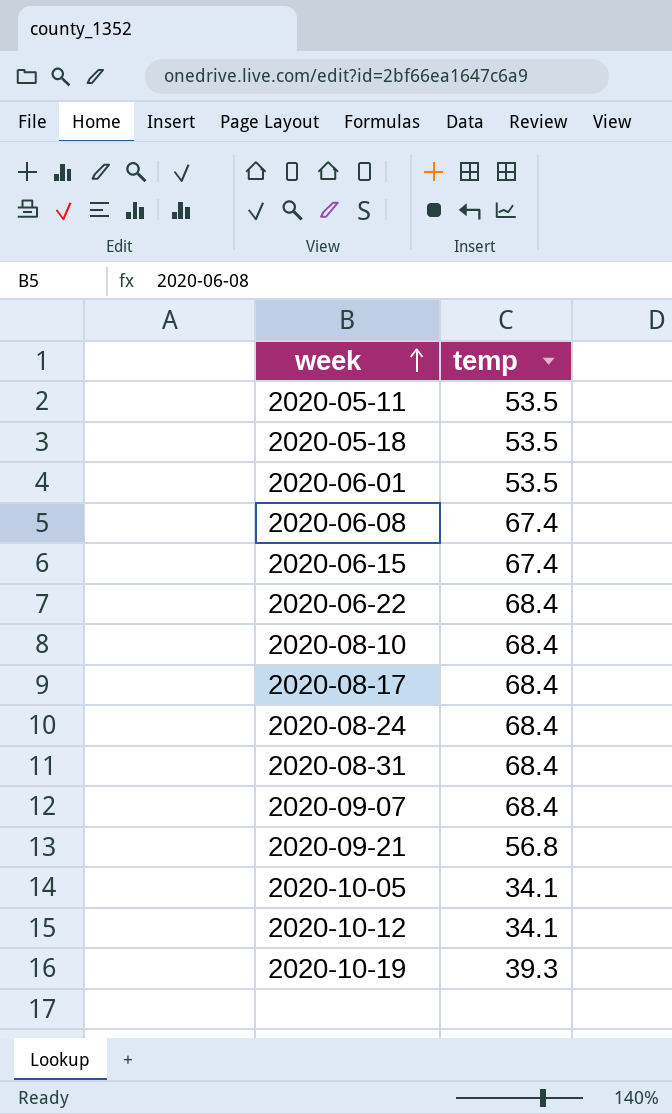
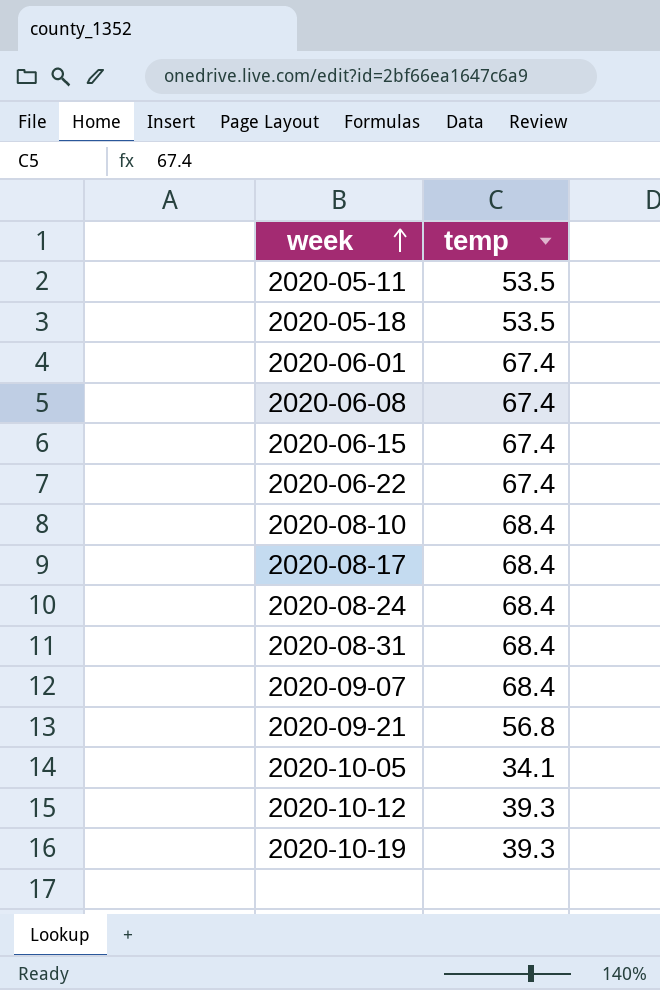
2020-06-01 | temp: 53.5 -> 67.4
2020-06-22 | temp: 68.4 -> 67.4
2020-10-12 | temp: 34.1 -> 39.3

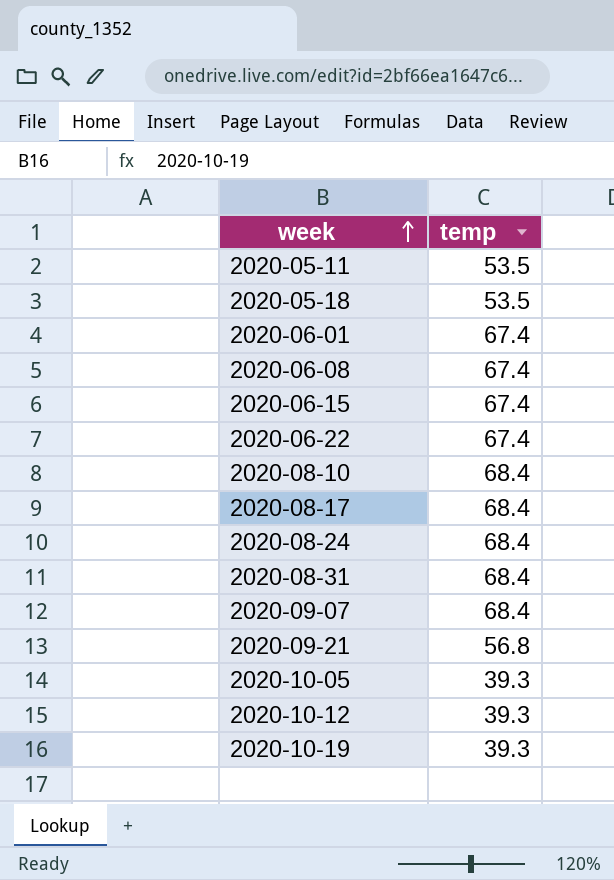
2020-10-05 | temp: 34.1 -> 39.3

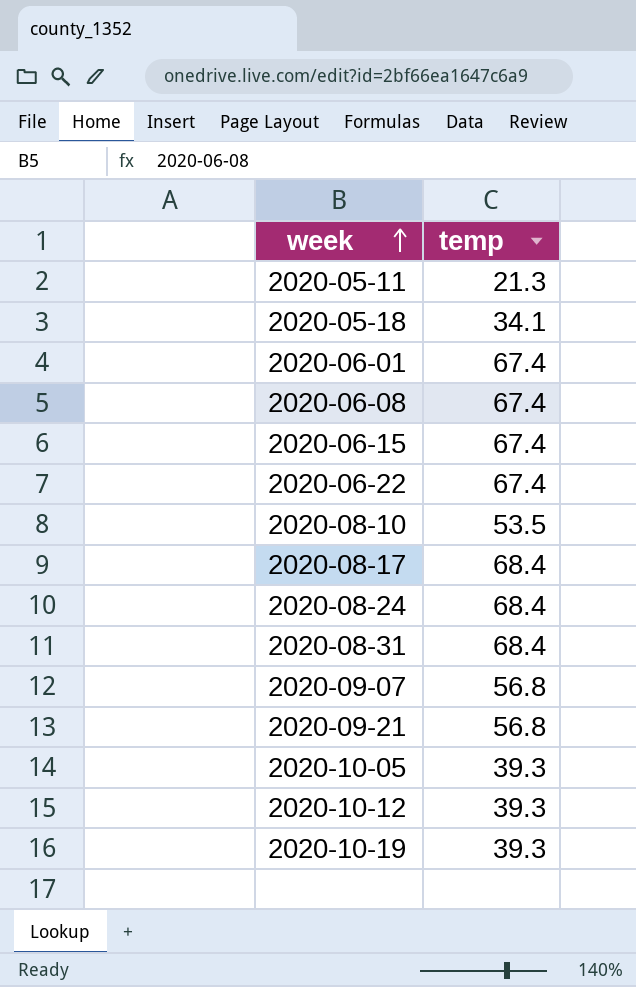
2020-05-11 | temp: 53.5 -> 21.3
2020-05-18 | temp: 53.5 -> 34.1
2020-08-10 | temp: 68.4 -> 53.5
2020-09-07 | temp: 68.4 -> 56.8

